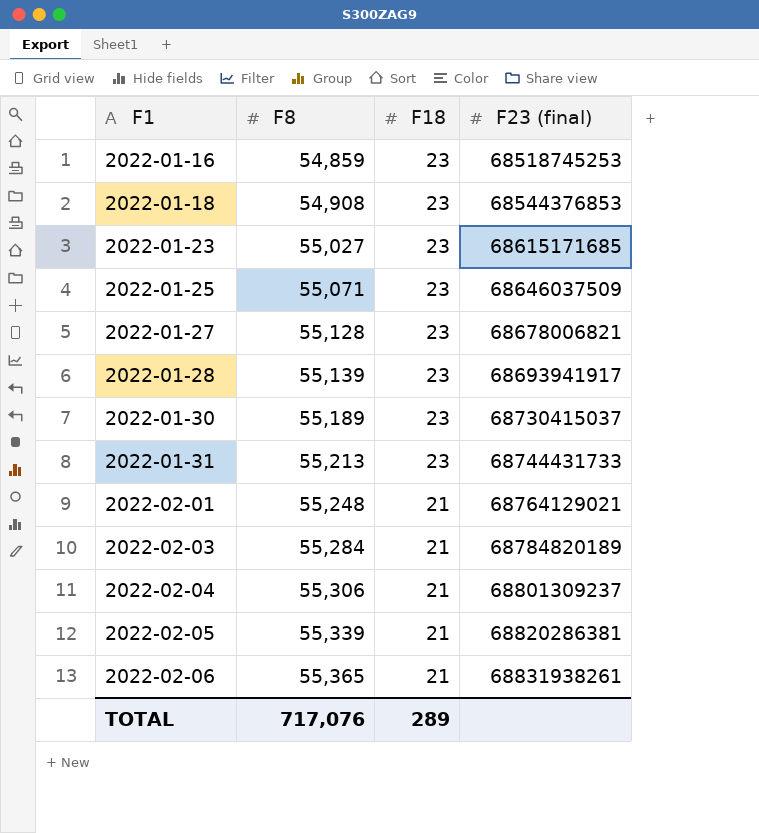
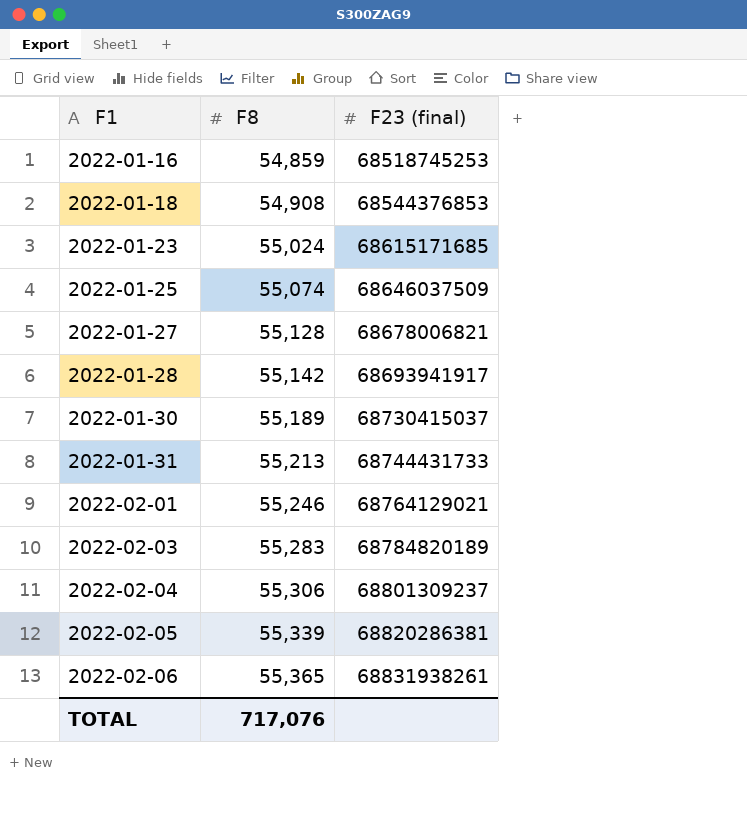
column F18 | position: 3 -> none
2022-01-23 | F8: 55,027 -> 55,024
2022-01-25 | F8: 55,071 -> 55,074
2022-01-28 | F8: 55,139 -> 55,142
2022-02-01 | F8: 55,248 -> 55,246
2022-02-03 | F8: 55,284 -> 55,283

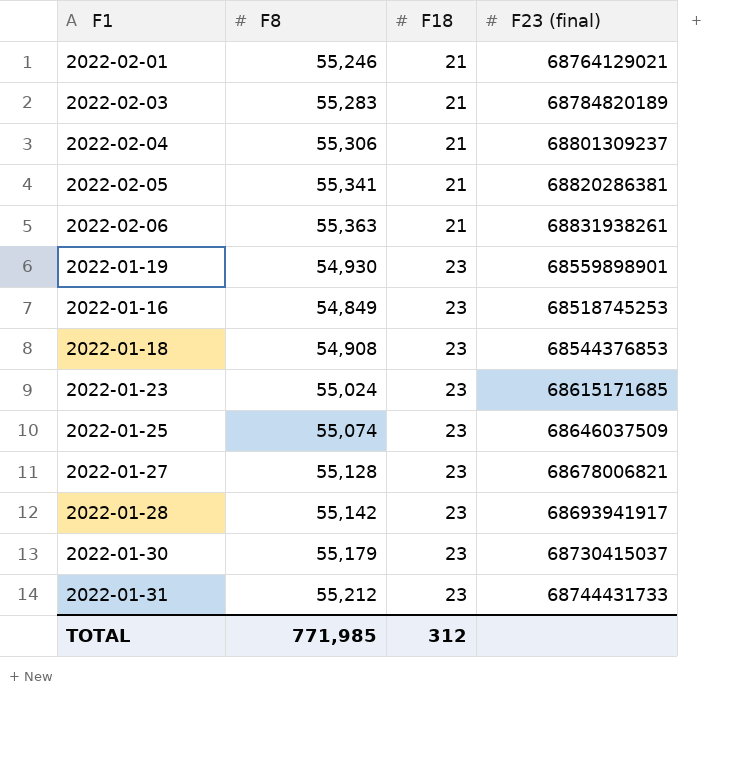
row order: F1 ascending -> F18 ascending
column F18 | position: none -> 3
2022-02-05 | F8: 55,339 -> 55,341
2022-02-06 | F8: 55,365 -> 55,363
row 2022-01-19: none -> 54,930 | 23 | 68559898901
2022-01-16 | F8: 54,859 -> 54,849
2022-01-30 | F8: 55,189 -> 55,179
2022-01-31 | F8: 55,213 -> 55,212
TOTAL | F8: 717,076 -> 771,985

